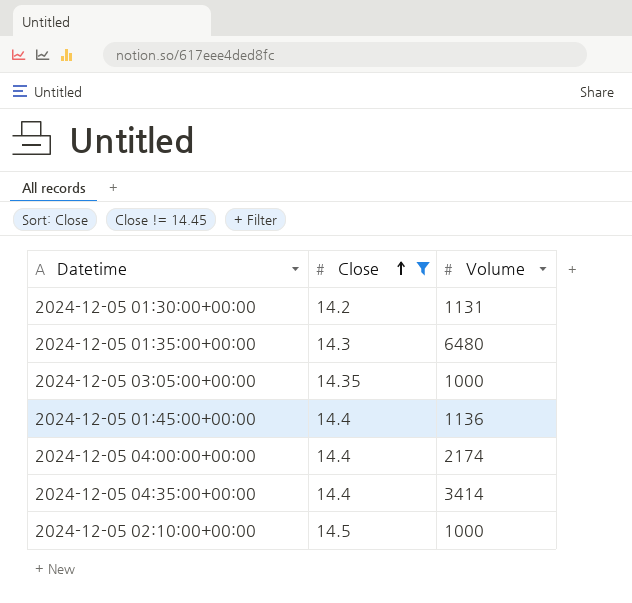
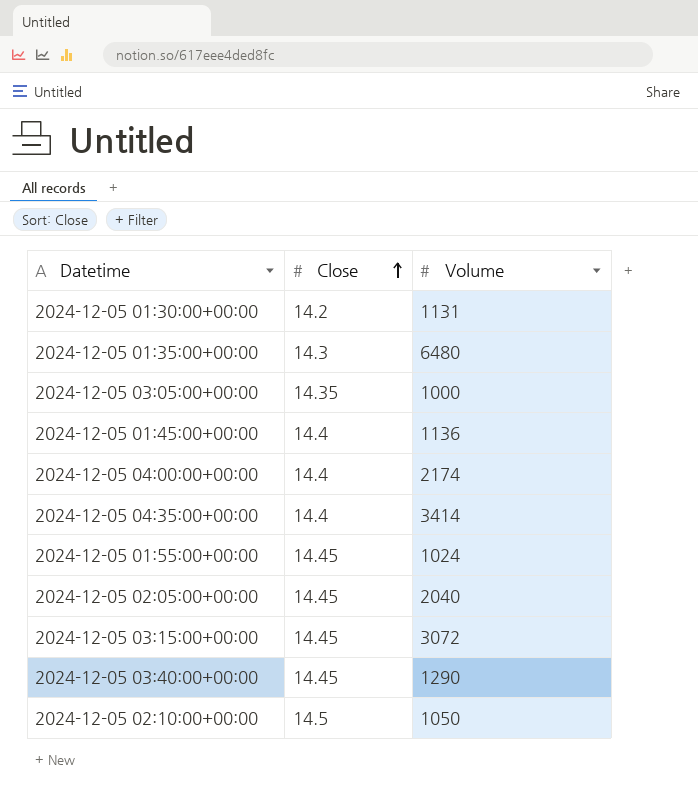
filter: Close != 14.45 -> none
2024-12-05 02:10:00+00:00 | Volume: 1000 -> 1050

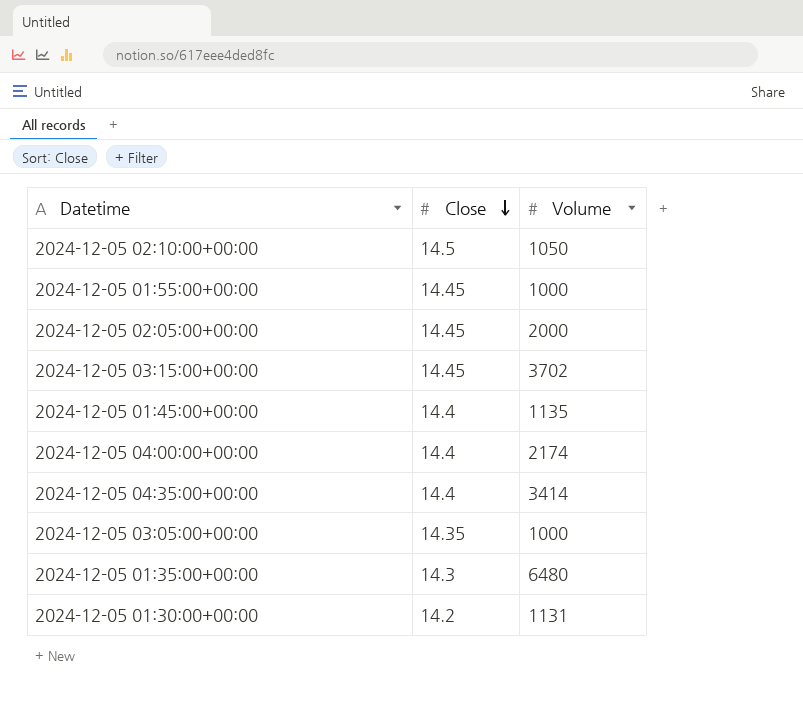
row order: Close ascending -> Close descending
row 2024-12-05 03:40:00+00:00: 14.45 | 1290 -> none
2024-12-05 01:55:00+00:00 | Volume: 1024 -> 1000
2024-12-05 02:05:00+00:00 | Volume: 2040 -> 2000
2024-12-05 03:15:00+00:00 | Volume: 3072 -> 3702
2024-12-05 01:45:00+00:00 | Volume: 1136 -> 1135

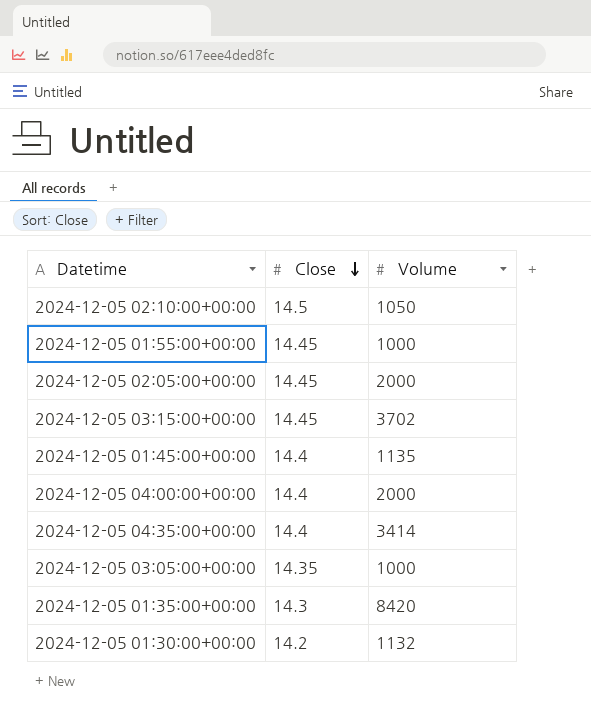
2024-12-05 04:00:00+00:00 | Volume: 2174 -> 2000
2024-12-05 01:35:00+00:00 | Volume: 6480 -> 8420
2024-12-05 01:30:00+00:00 | Volume: 1131 -> 1132

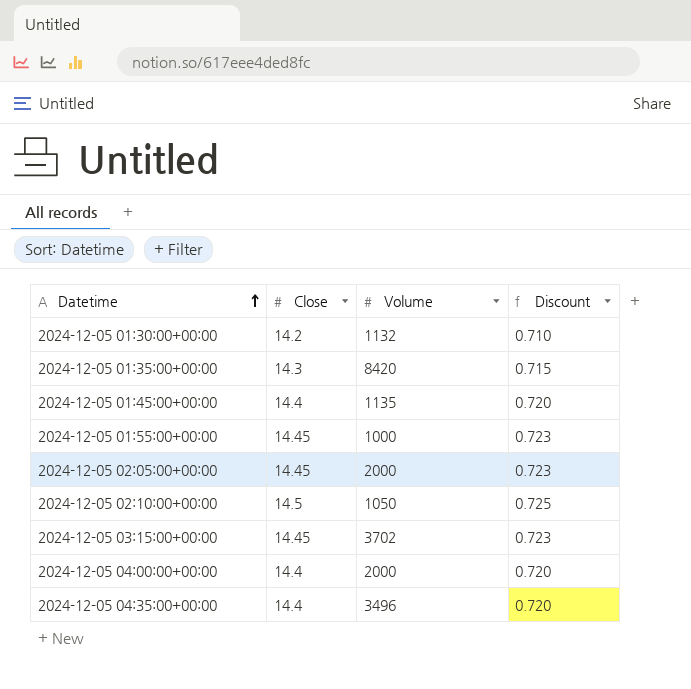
row order: Close descending -> Datetime ascending
column Discount | formula: none -> [Close] * 0.05
row 2024-12-05 03:05:00+00:00: 14.35 | 1000 -> none
2024-12-05 04:35:00+00:00 | Volume: 3414 -> 3496

